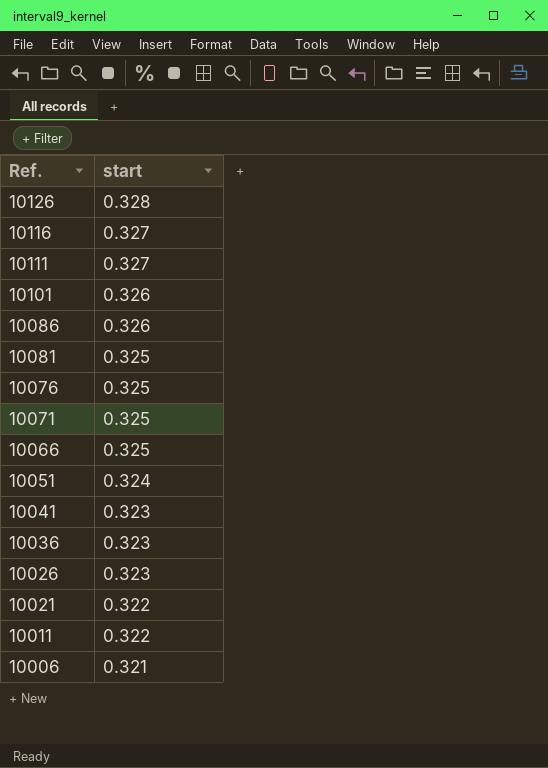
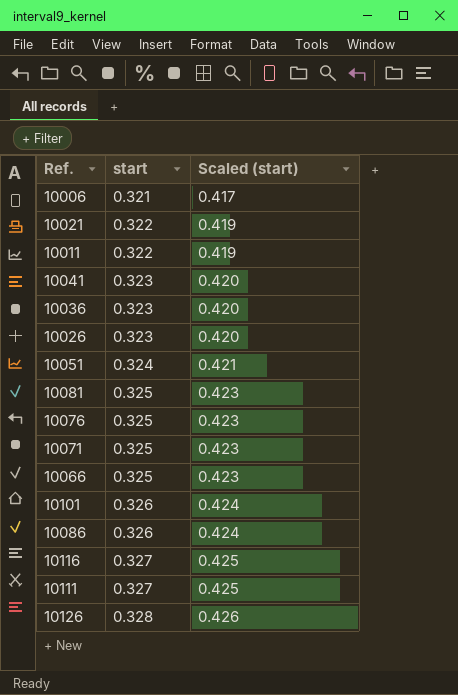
row order: Ref. descending -> start ascending
column Scaled (start) | formula: none -> [start] * 1.3

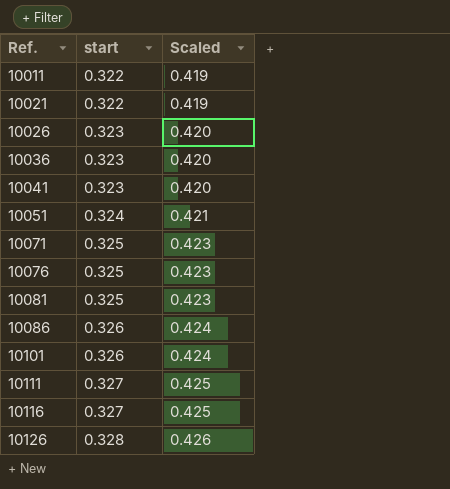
row order: start ascending -> Ref. ascending
column name: Scaled (start) -> Scaled
row 10006: 0.321 | 0.417 -> none
row 10066: 0.325 | 0.423 -> none

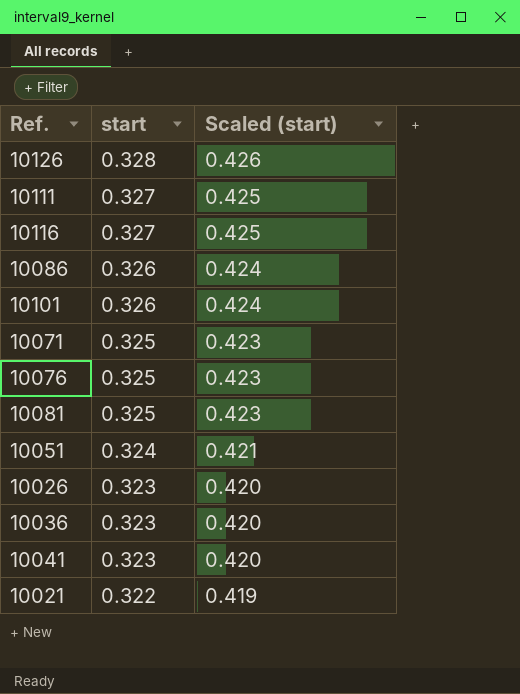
row order: Ref. ascending -> start descending
column name: Scaled -> Scaled (start)
row 10011: 0.322 | 0.419 -> none

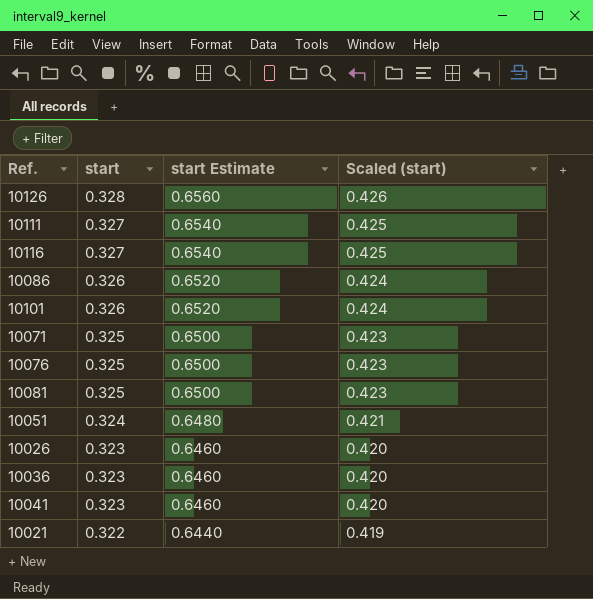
column start Estimate | formula: none -> [start] * 2

